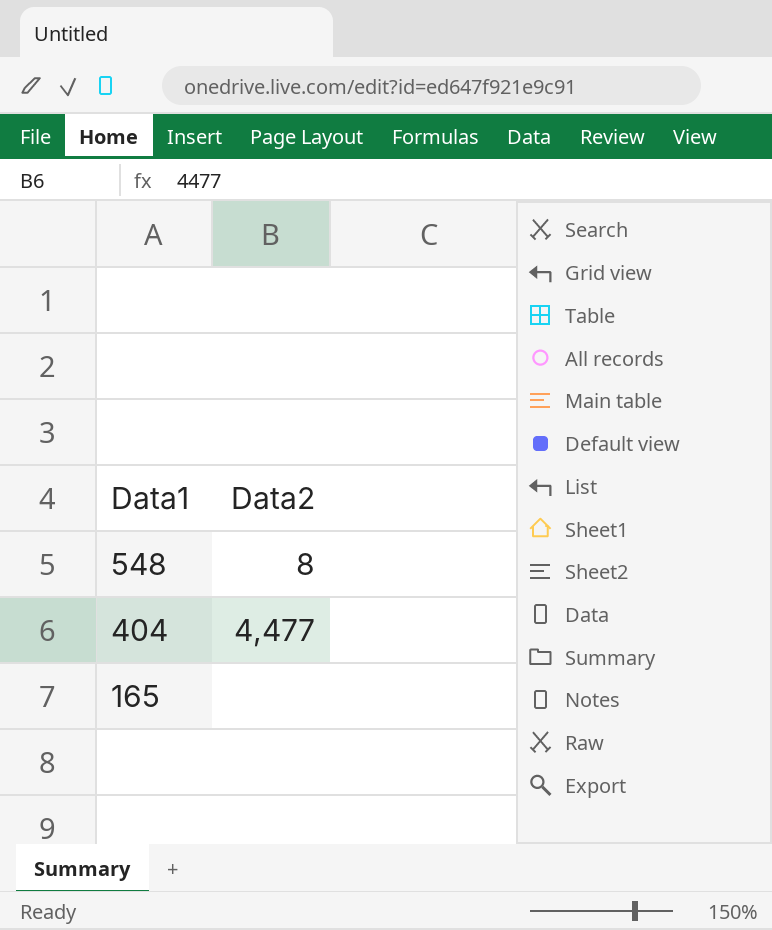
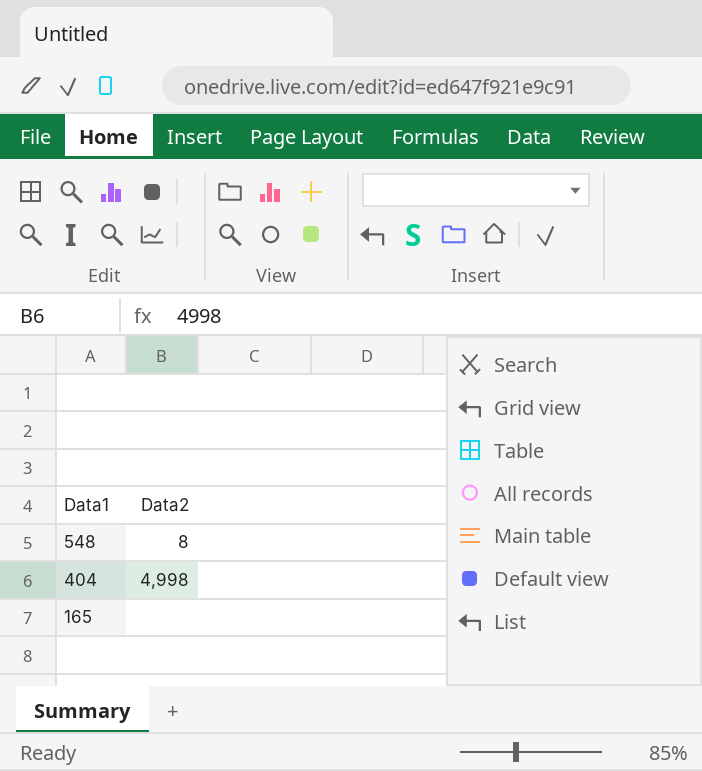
404 | Data2: 4,477 -> 4,998

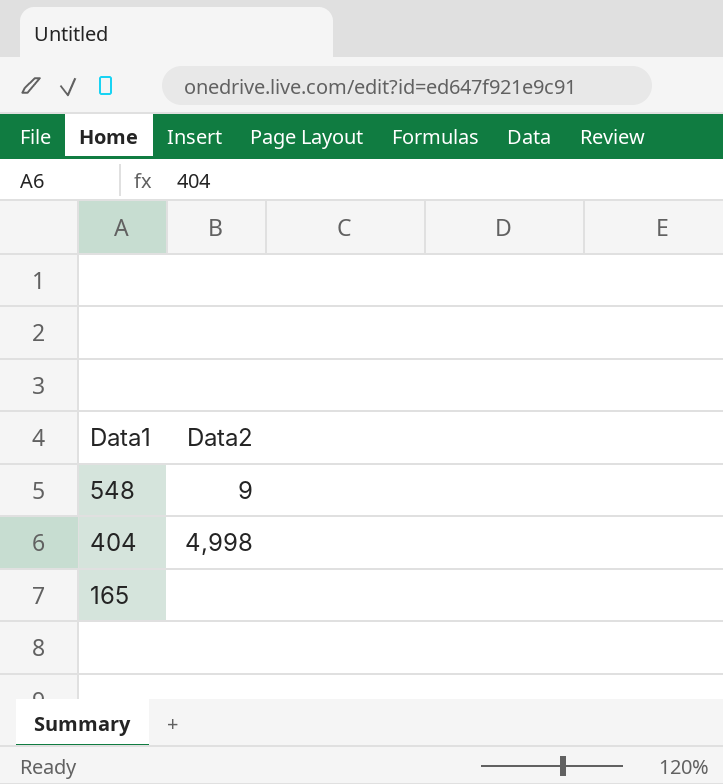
548 | Data2: 8 -> 9

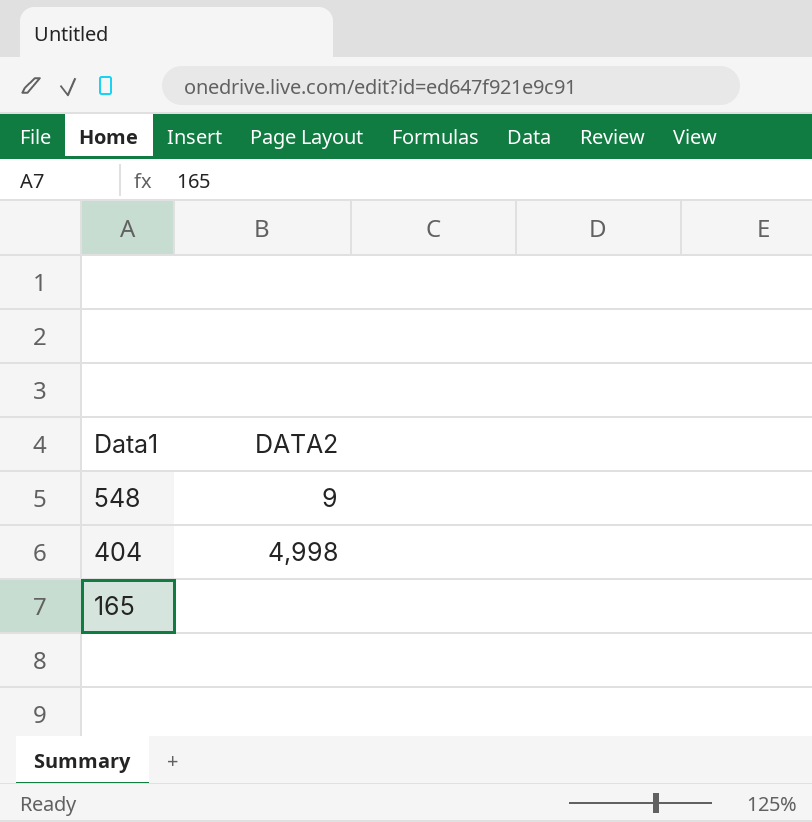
column name: Data2 -> DATA2

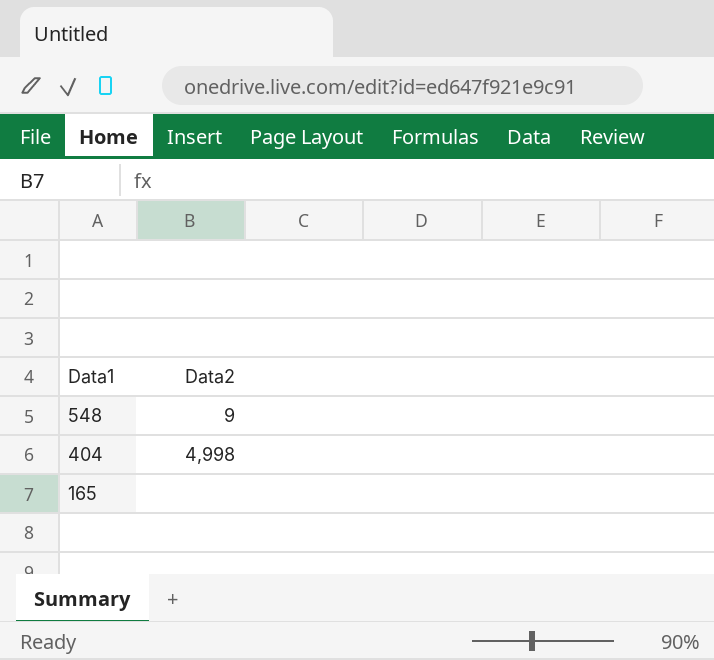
column name: DATA2 -> Data2

